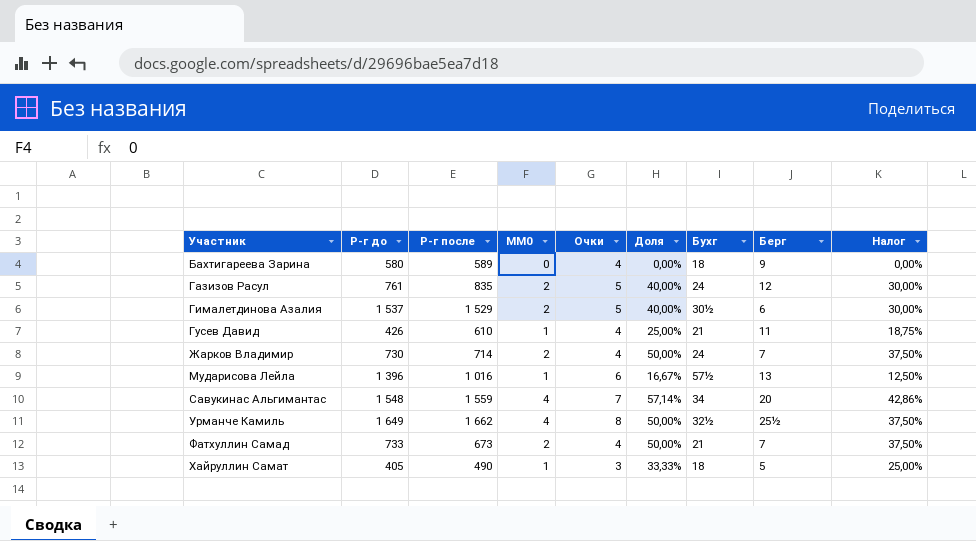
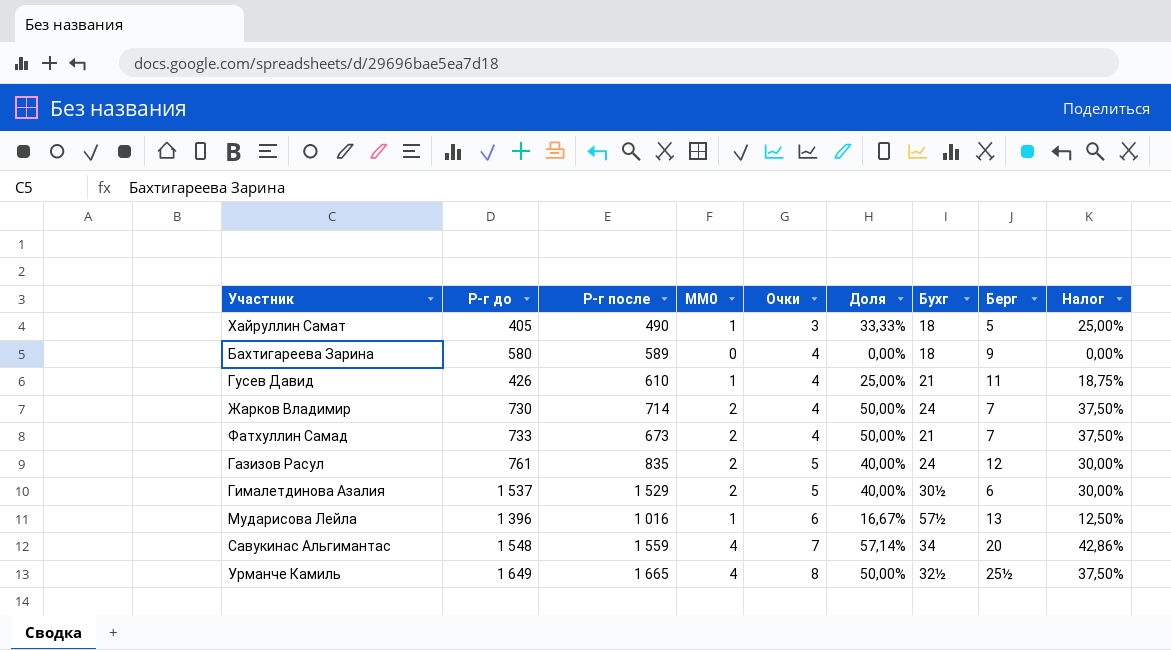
row order: Участник ascending -> Очки ascending
Урманче Камиль | Р-г после: 1 662 -> 1 665

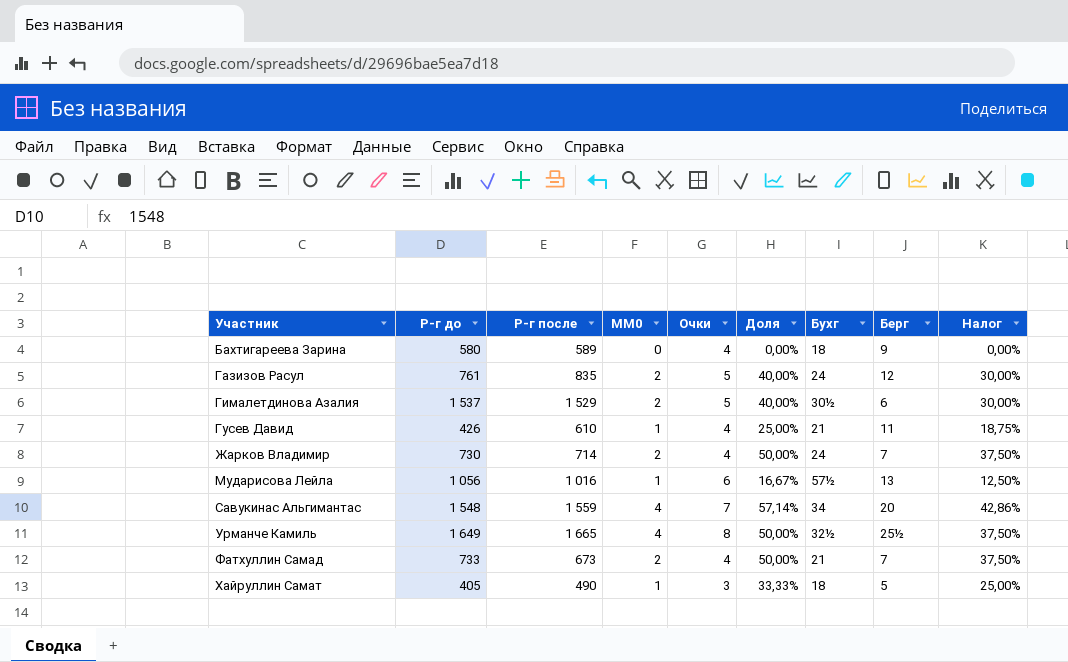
row order: Очки ascending -> Участник ascending
Мударисова Лейла | Р-г до: 1 396 -> 1 056

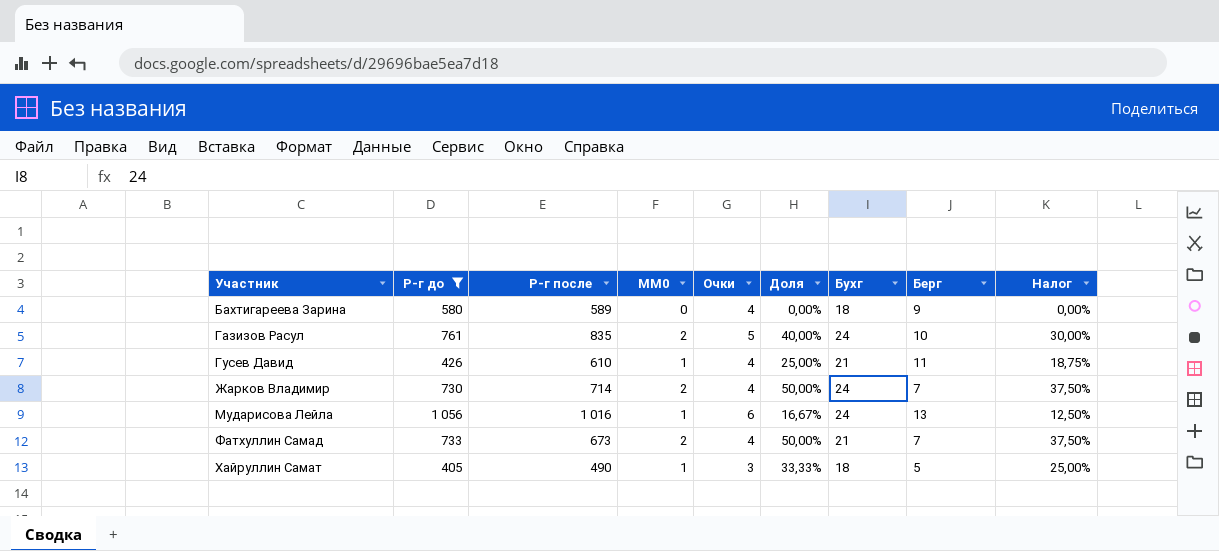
filter: none -> Р-г до <= 1 056
Газизов Расул | Берг: 12 -> 10
Мударисова Лейла | Бухг: 57½ -> 24

